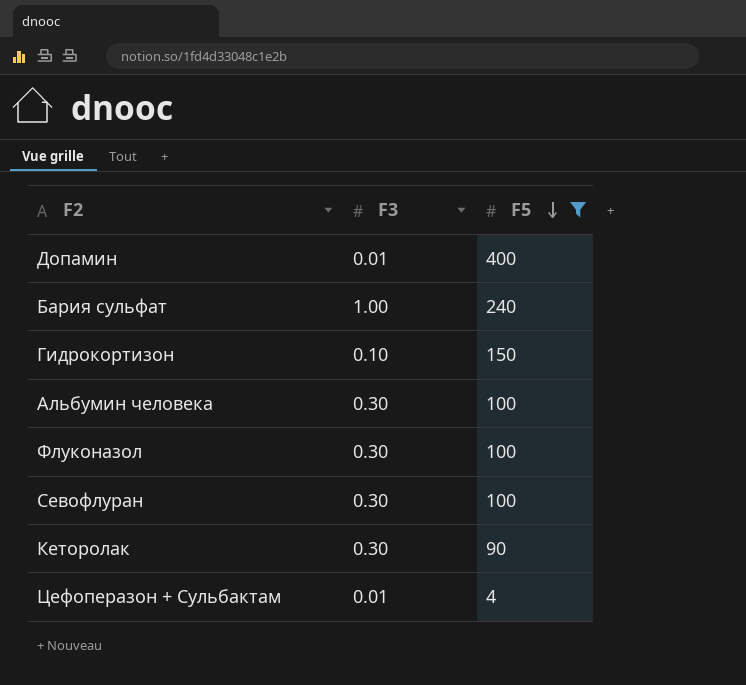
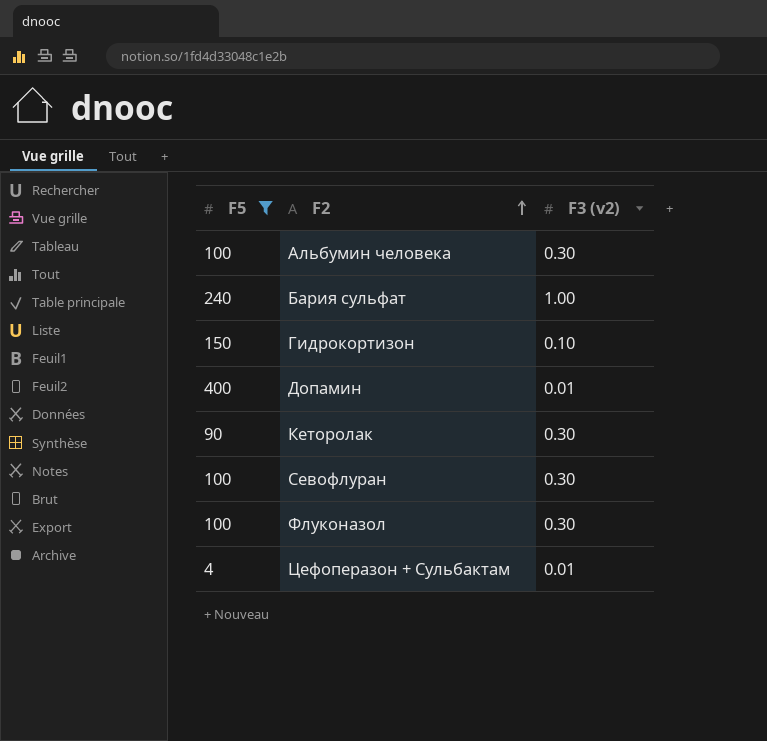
row order: F5 descending -> F2 ascending
column F5 | position: 3 -> 1
column name: F3 -> F3 (v2)

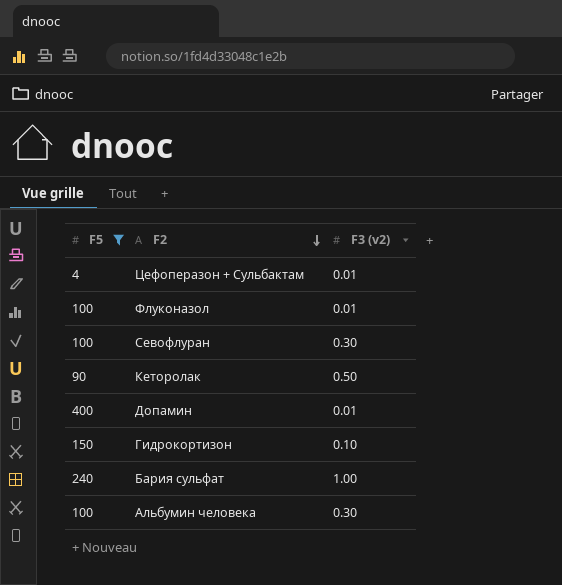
row order: F2 ascending -> F2 descending
Флуконазол | F3 (v2): 0.30 -> 0.01
Кеторолак | F3 (v2): 0.30 -> 0.50

